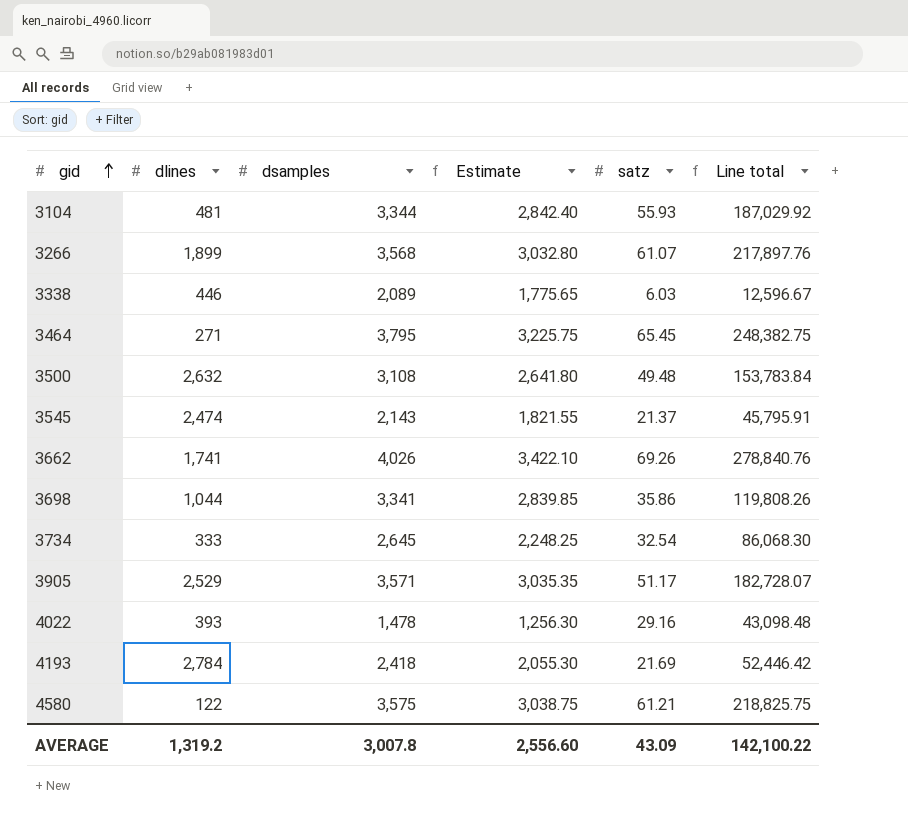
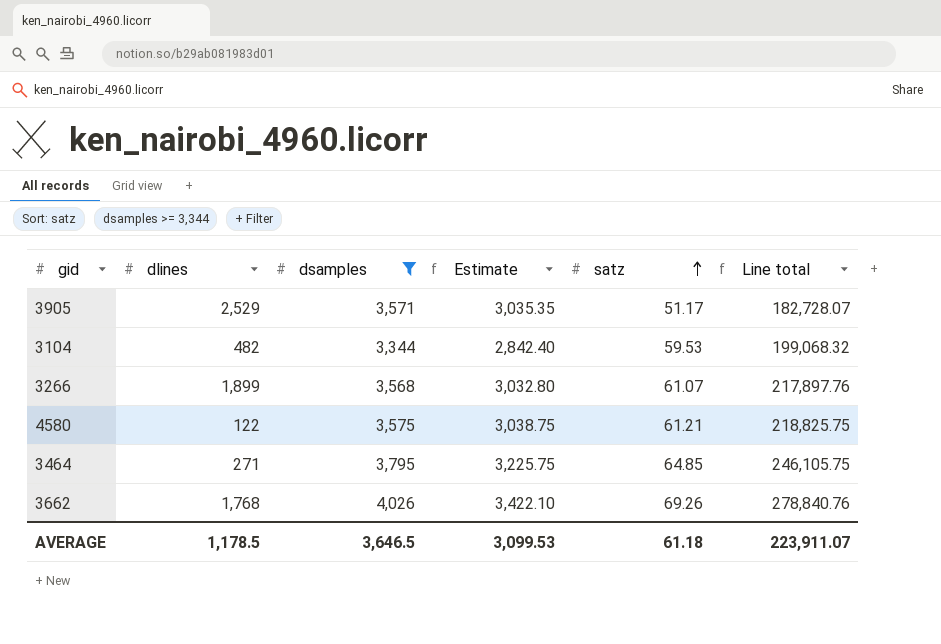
filter: none -> dsamples >= 3,344
row order: gid ascending -> satz ascending
3104 | dlines: 481 -> 482
3104 | satz: 55.93 -> 59.53
3104 | Line total: 187,029.92 -> 199,068.32
3464 | satz: 65.45 -> 64.85
3464 | Line total: 248,382.75 -> 246,105.75
3662 | dlines: 1,741 -> 1,768
AVERAGE | dlines: 1,319.2 -> 1,178.5
AVERAGE | dsamples: 3,007.8 -> 3,646.5
AVERAGE | Estimate: 2,556.60 -> 3,099.53
AVERAGE | satz: 43.09 -> 61.18
AVERAGE | Line total: 142,100.22 -> 223,911.07

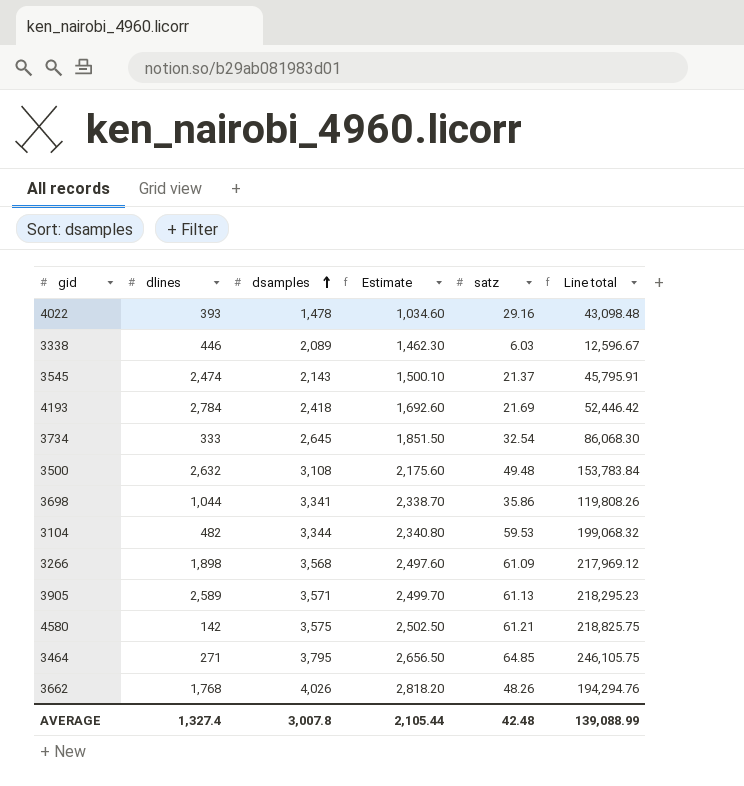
filter: dsamples >= 3,344 -> none
row order: satz ascending -> dsamples ascending
column Estimate | formula: [dsamples] * 0.85 -> [dsamples] * 0.7
3266 | dlines: 1,899 -> 1,898
3266 | satz: 61.07 -> 61.09
3266 | Line total: 217,897.76 -> 217,969.12
3905 | dlines: 2,529 -> 2,589
3905 | satz: 51.17 -> 61.13
3905 | Line total: 182,728.07 -> 218,295.23
4580 | dlines: 122 -> 142
3662 | satz: 69.26 -> 48.26
3662 | Line total: 278,840.76 -> 194,294.76
AVERAGE | dlines: 1,178.5 -> 1,327.4
AVERAGE | dsamples: 3,646.5 -> 3,007.8
AVERAGE | Estimate: 3,099.53 -> 2,105.44
AVERAGE | satz: 61.18 -> 42.48
AVERAGE | Line total: 223,911.07 -> 139,088.99

